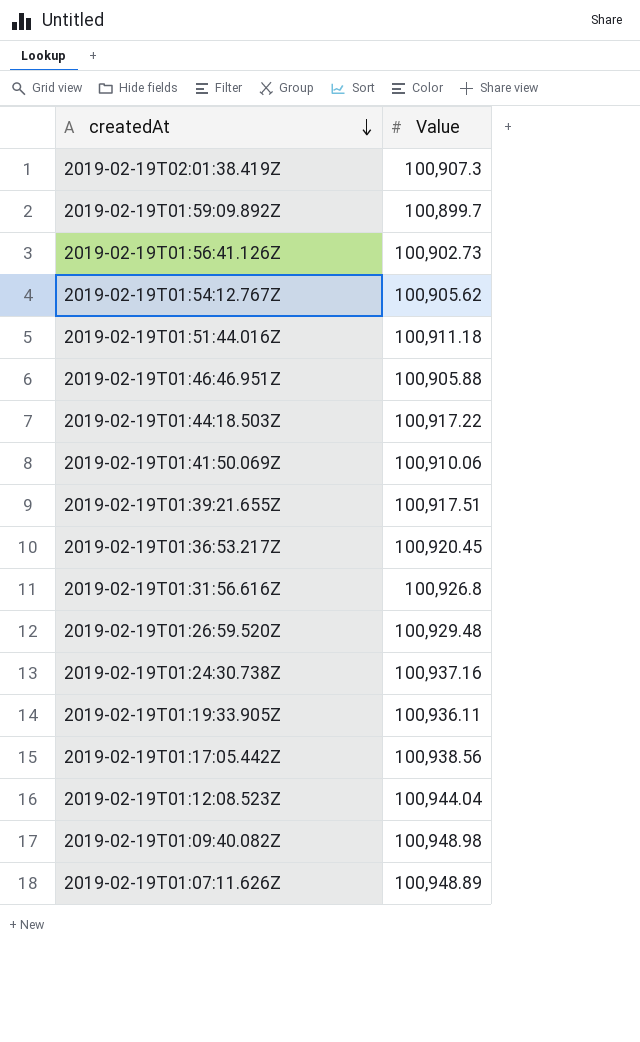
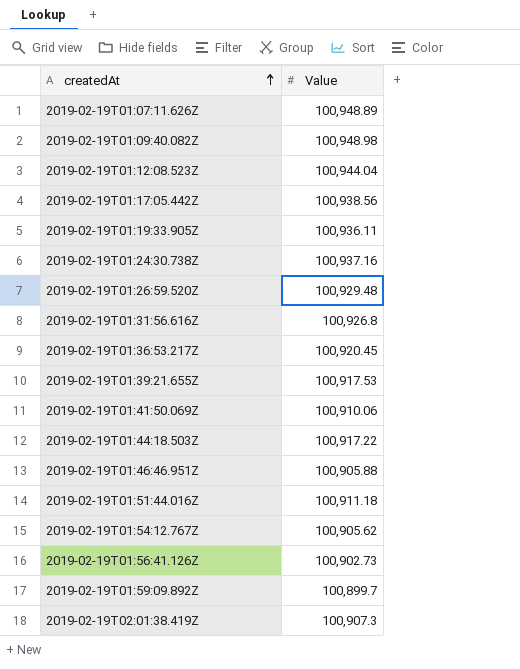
row order: createdAt descending -> createdAt ascending
2019-02-19T01:39:21.655Z | Value: 100,917.51 -> 100,917.53

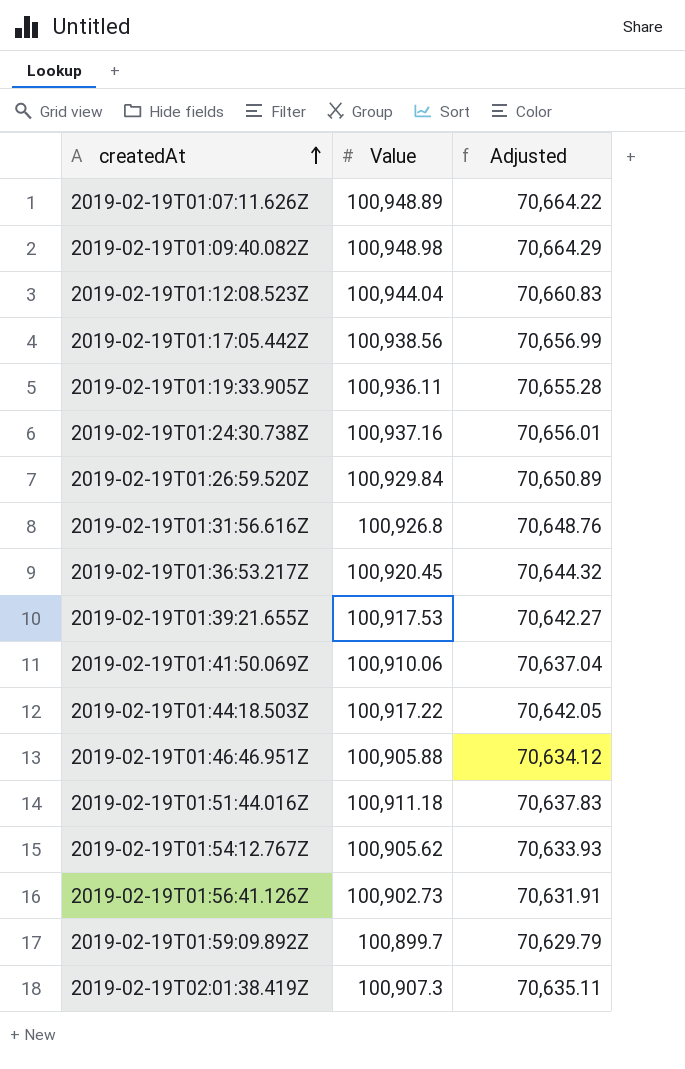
column Adjusted | formula: none -> [Value] * 0.7
2019-02-19T01:26:59.520Z | Value: 100,929.48 -> 100,929.84

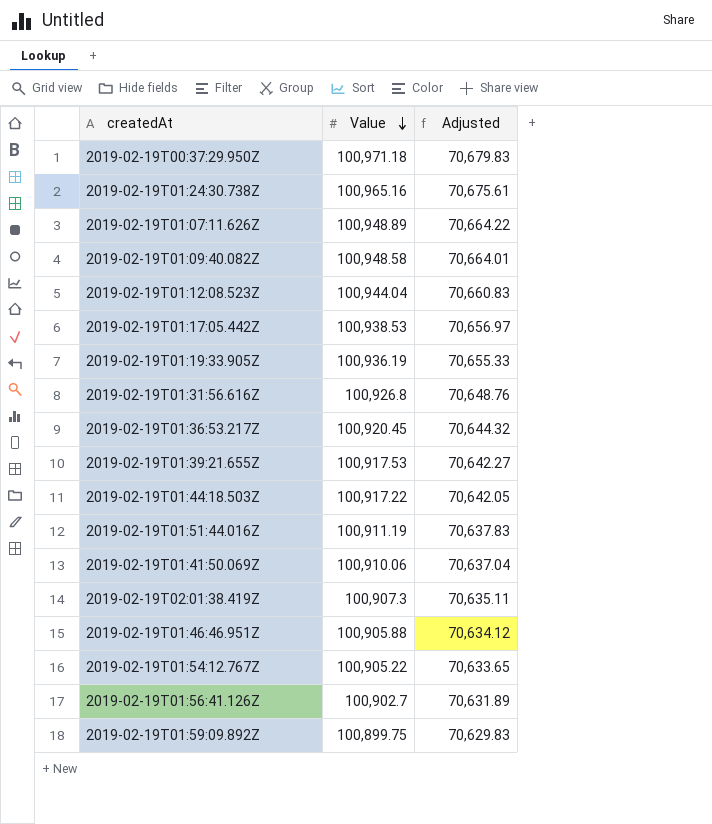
row order: createdAt ascending -> Value descending
row 2019-02-19T01:26:59.520Z: 100,929.84 | 70,650.89 -> none
row 2019-02-19T00:37:29.950Z: none -> 100,971.18 | 70,679.83
2019-02-19T01:24:30.738Z | Value: 100,937.16 -> 100,965.16
2019-02-19T01:24:30.738Z | Adjusted: 70,656.01 -> 70,675.61
2019-02-19T01:09:40.082Z | Value: 100,948.98 -> 100,948.58
2019-02-19T01:09:40.082Z | Adjusted: 70,664.29 -> 70,664.01
2019-02-19T01:17:05.442Z | Value: 100,938.56 -> 100,938.53
2019-02-19T01:17:05.442Z | Adjusted: 70,656.99 -> 70,656.97
2019-02-19T01:19:33.905Z | Value: 100,936.11 -> 100,936.19
2019-02-19T01:19:33.905Z | Adjusted: 70,655.28 -> 70,655.33
2019-02-19T01:51:44.016Z | Value: 100,911.18 -> 100,911.19
2019-02-19T01:54:12.767Z | Value: 100,905.62 -> 100,905.22
2019-02-19T01:54:12.767Z | Adjusted: 70,633.93 -> 70,633.65
2019-02-19T01:56:41.126Z | Value: 100,902.73 -> 100,902.7
2019-02-19T01:56:41.126Z | Adjusted: 70,631.91 -> 70,631.89
2019-02-19T01:59:09.892Z | Value: 100,899.7 -> 100,899.75
2019-02-19T01:59:09.892Z | Adjusted: 70,629.79 -> 70,629.83

